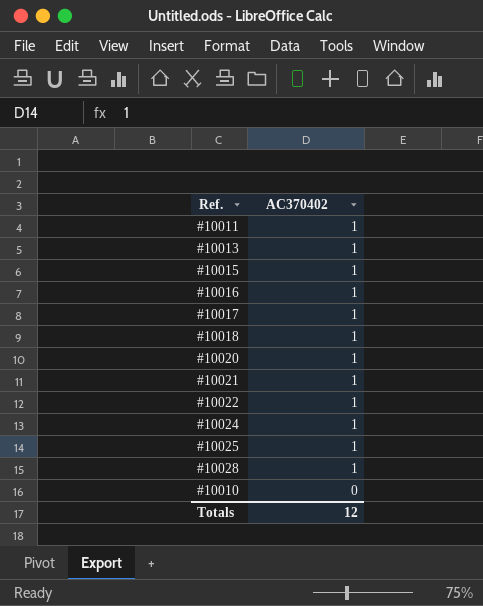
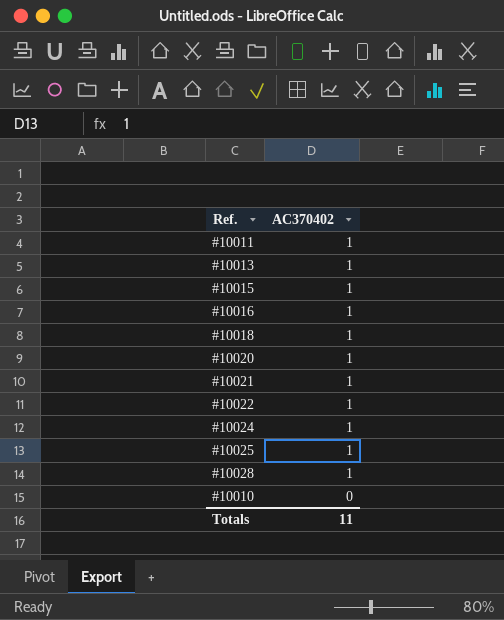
row #10017: 1 -> none
Totals | AC370402: 12 -> 11

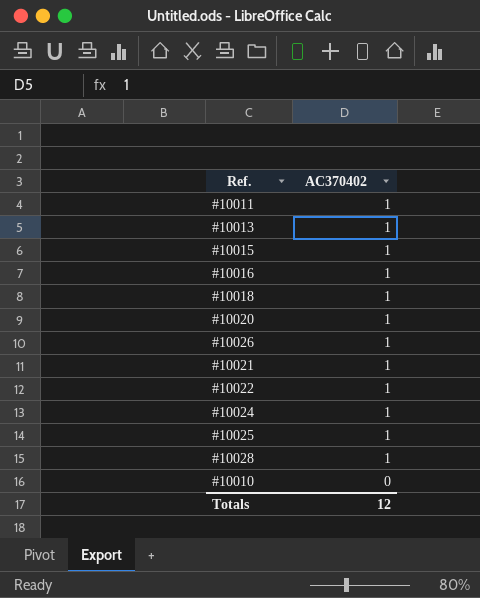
row #10026: none -> 1
Totals | AC370402: 11 -> 12

